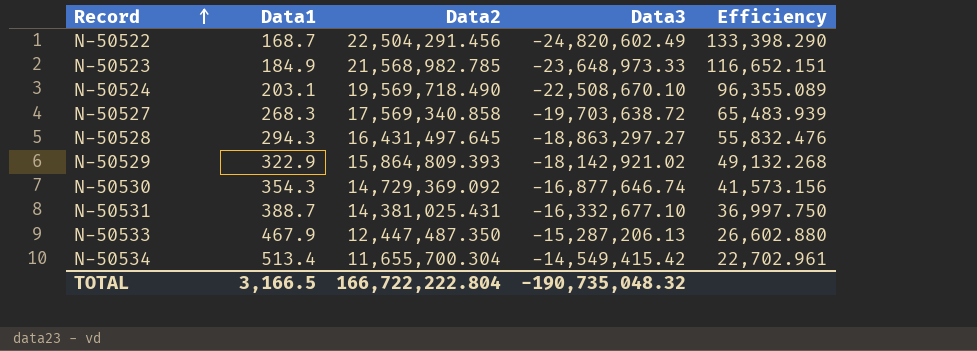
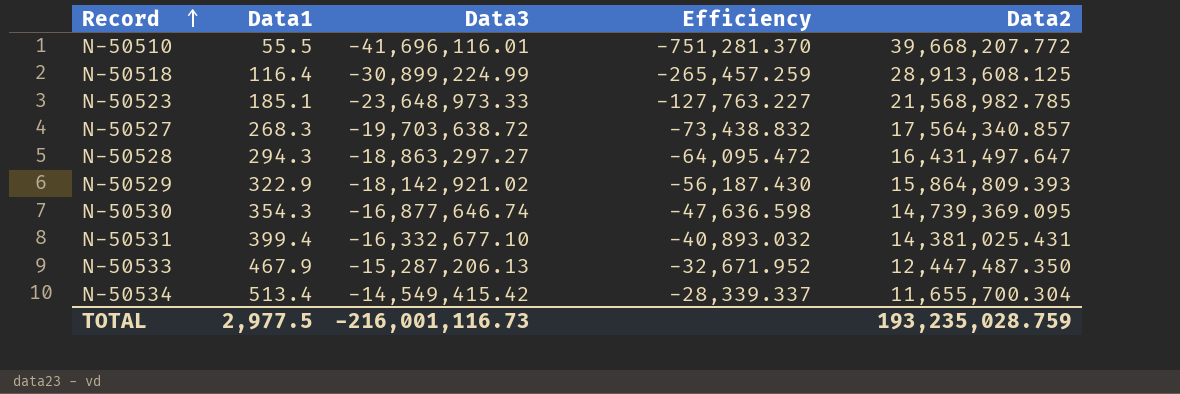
column Efficiency | formula: [Data2] / [Data1] -> [Data3] / [Data1]
column Data2 | position: 3 -> 5
row N-50522: 168.7 | 22,504,291.456 | -24,820,602.49 | 133,398.290 -> none
row N-50524: 203.1 | 19,569,718.490 | -22,508,670.10 | 96,355.089 -> none
row N-50510: none -> 55.5 | -41,696,116.01 | -751,281.370 | 39,668,207.772
row N-50518: none -> 116.4 | -30,899,224.99 | -265,457.259 | 28,913,608.125
N-50523 | Data1: 184.9 -> 185.1
N-50527 | Data2: 17,569,340.858 -> 17,564,340.857
N-50528 | Data2: 16,431,497.645 -> 16,431,497.647
N-50530 | Data2: 14,729,369.092 -> 14,739,369.095
N-50531 | Data1: 388.7 -> 399.4
TOTAL | Data1: 3,166.5 -> 2,977.5
TOTAL | Data3: -190,735,048.32 -> -216,001,116.73
TOTAL | Data2: 166,722,222.804 -> 193,235,028.759

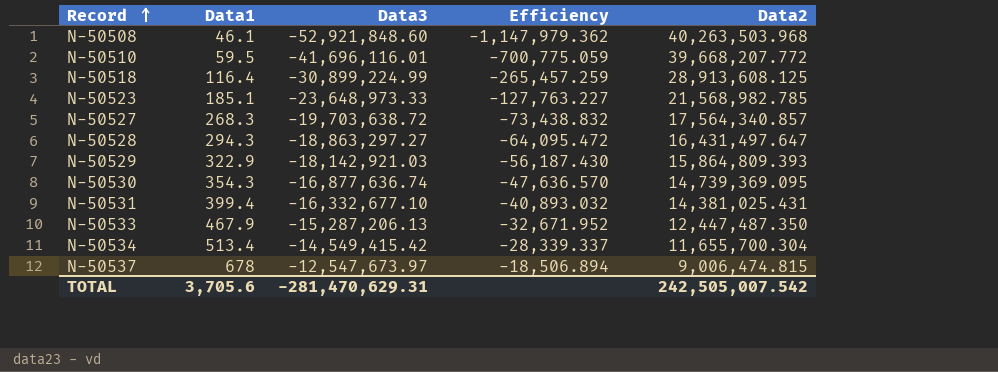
row N-50508: none -> 46.1 | -52,921,848.60 | -1,147,979.362 | 40,263,503.968
N-50510 | Data1: 55.5 -> 59.5
N-50510 | Efficiency: -751,281.370 -> -700,775.059
N-50529 | Data3: -18,142,921.02 -> -18,142,921.03
N-50530 | Data3: -16,877,646.74 -> -16,877,636.74
N-50530 | Efficiency: -47,636.598 -> -47,636.570
row N-50537: none -> 678 | -12,547,673.97 | -18,506.894 | 9,006,474.815
TOTAL | Data1: 2,977.5 -> 3,705.6
TOTAL | Data3: -216,001,116.73 -> -281,470,629.31
TOTAL | Data2: 193,235,028.759 -> 242,505,007.542

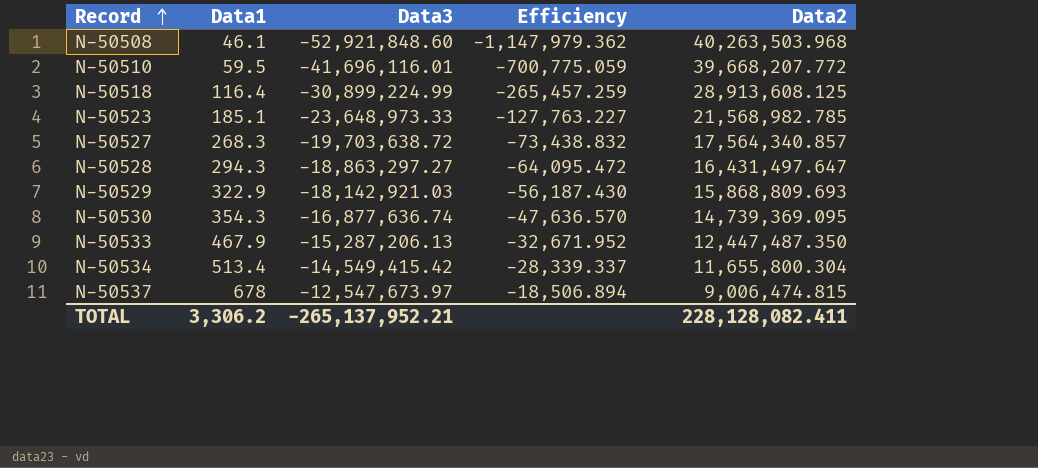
row N-50531: 399.4 | -16,332,677.10 | -40,893.032 | 14,381,025.431 -> none
N-50529 | Data2: 15,864,809.393 -> 15,868,809.693
N-50534 | Data2: 11,655,700.304 -> 11,655,800.304
TOTAL | Data1: 3,705.6 -> 3,306.2
TOTAL | Data3: -281,470,629.31 -> -265,137,952.21
TOTAL | Data2: 242,505,007.542 -> 228,128,082.411

